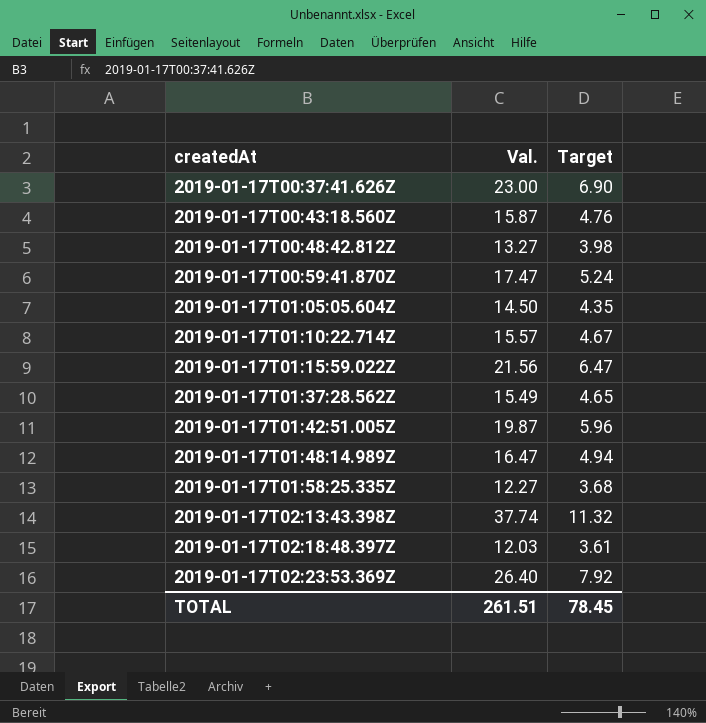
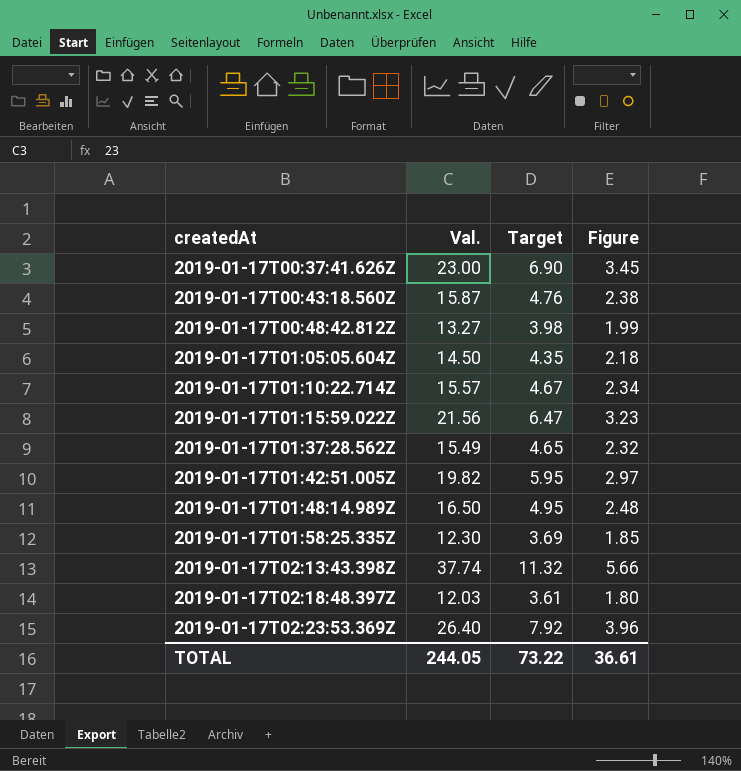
column Figure | formula: none -> [Val.] * 0.15
row 2019-01-17T00:59:41.870Z: 17.47 | 5.24 -> none
2019-01-17T01:42:51.005Z | Val.: 19.87 -> 19.82
2019-01-17T01:42:51.005Z | Target: 5.96 -> 5.95
2019-01-17T01:48:14.989Z | Val.: 16.47 -> 16.50
2019-01-17T01:48:14.989Z | Target: 4.94 -> 4.95
2019-01-17T01:58:25.335Z | Val.: 12.27 -> 12.30
2019-01-17T01:58:25.335Z | Target: 3.68 -> 3.69
TOTAL | Val.: 261.51 -> 244.05
TOTAL | Target: 78.45 -> 73.22

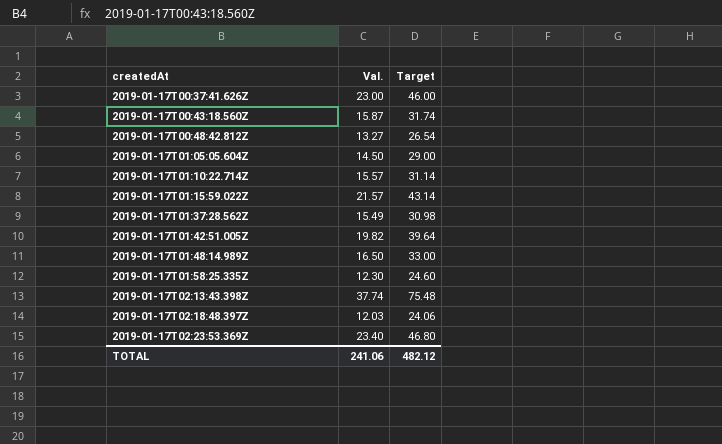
column Figure | formula: [Val.] * 0.15 -> none
column Target | formula: [Val.] * 0.3 -> [Val.] * 2
2019-01-17T01:15:59.022Z | Val.: 21.56 -> 21.57
2019-01-17T02:23:53.369Z | Val.: 26.40 -> 23.40
TOTAL | Val.: 244.05 -> 241.06
TOTAL | Target: 73.22 -> 482.12

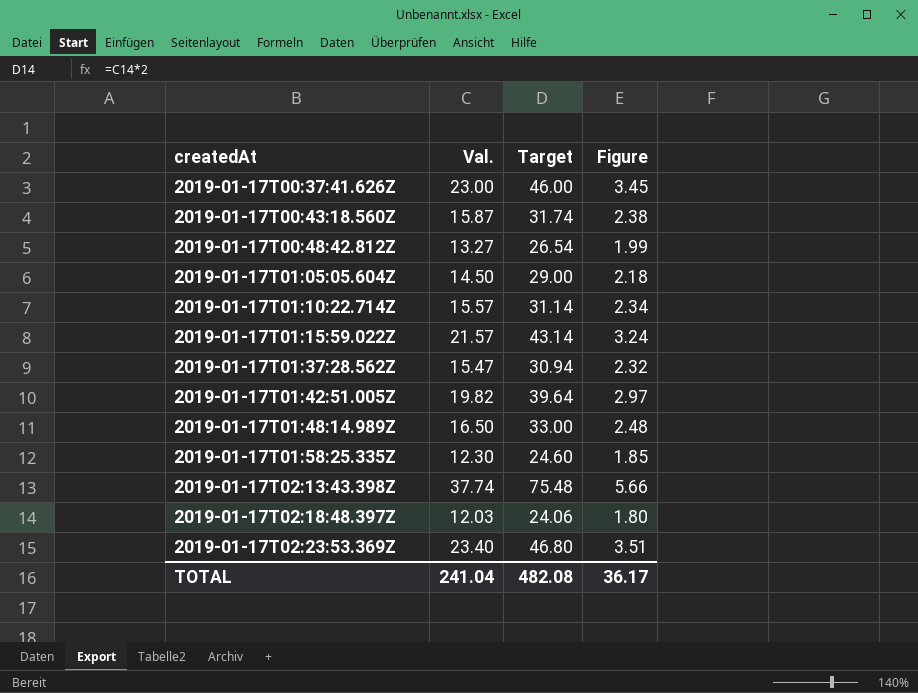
column Figure | formula: none -> [Val.] * 0.15
2019-01-17T01:37:28.562Z | Val.: 15.49 -> 15.47
2019-01-17T01:37:28.562Z | Target: 30.98 -> 30.94
TOTAL | Val.: 241.06 -> 241.04
TOTAL | Target: 482.12 -> 482.08

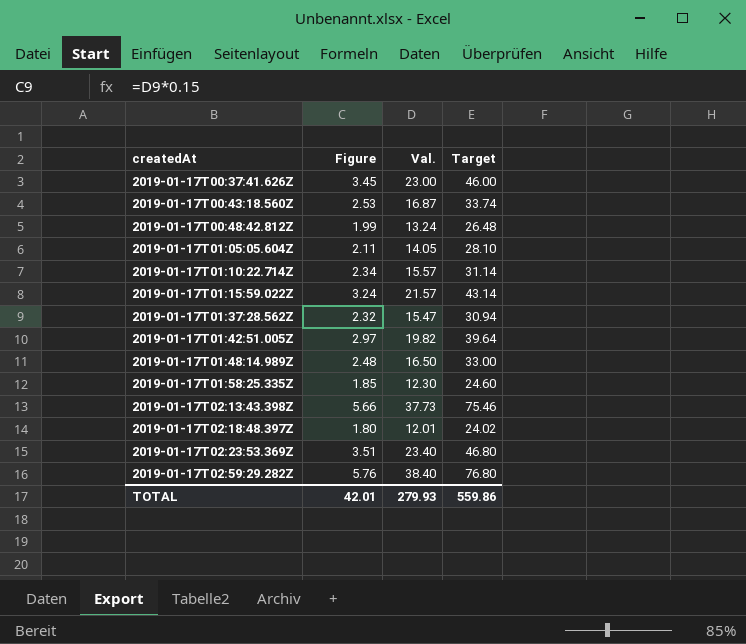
column Figure | position: 4 -> 2
2019-01-17T00:43:18.560Z | Figure: 2.38 -> 2.53
2019-01-17T00:43:18.560Z | Val.: 15.87 -> 16.87
2019-01-17T00:43:18.560Z | Target: 31.74 -> 33.74
2019-01-17T00:48:42.812Z | Val.: 13.27 -> 13.24
2019-01-17T00:48:42.812Z | Target: 26.54 -> 26.48
2019-01-17T01:05:05.604Z | Figure: 2.18 -> 2.11
2019-01-17T01:05:05.604Z | Val.: 14.50 -> 14.05
2019-01-17T01:05:05.604Z | Target: 29.00 -> 28.10
2019-01-17T02:13:43.398Z | Val.: 37.74 -> 37.73
2019-01-17T02:13:43.398Z | Target: 75.48 -> 75.46
2019-01-17T02:18:48.397Z | Val.: 12.03 -> 12.01
2019-01-17T02:18:48.397Z | Target: 24.06 -> 24.02
row 2019-01-17T02:59:29.282Z: none -> 5.76 | 38.40 | 76.80
TOTAL | Figure: 36.17 -> 42.01
TOTAL | Val.: 241.04 -> 279.93
TOTAL | Target: 482.08 -> 559.86

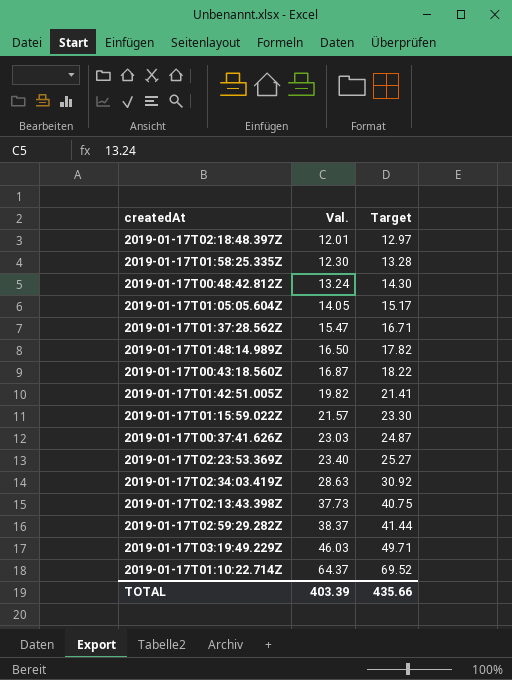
row order: createdAt ascending -> Val. ascending
column Figure | formula: [Val.] * 0.15 -> none
column Target | formula: [Val.] * 2 -> [Val.] * 1.08
2019-01-17T00:37:41.626Z | Val.: 23.00 -> 23.03
row 2019-01-17T02:34:03.419Z: none -> 28.63 | 30.92
2019-01-17T02:59:29.282Z | Val.: 38.40 -> 38.37
row 2019-01-17T03:19:49.229Z: none -> 46.03 | 49.71
2019-01-17T01:10:22.714Z | Val.: 15.57 -> 64.37
TOTAL | Val.: 279.93 -> 403.39
TOTAL | Target: 559.86 -> 435.66

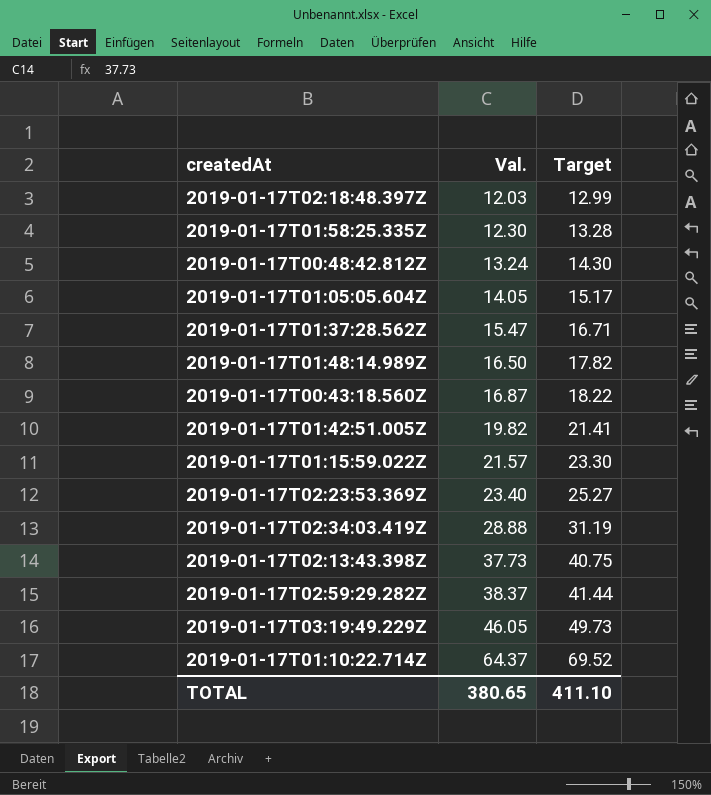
row 2019-01-17T00:37:41.626Z: 23.03 | 24.87 -> none
2019-01-17T02:18:48.397Z | Val.: 12.01 -> 12.03
2019-01-17T02:18:48.397Z | Target: 12.97 -> 12.99
2019-01-17T02:34:03.419Z | Val.: 28.63 -> 28.88
2019-01-17T02:34:03.419Z | Target: 30.92 -> 31.19
2019-01-17T03:19:49.229Z | Val.: 46.03 -> 46.05
2019-01-17T03:19:49.229Z | Target: 49.71 -> 49.73
TOTAL | Val.: 403.39 -> 380.65
TOTAL | Target: 435.66 -> 411.10

